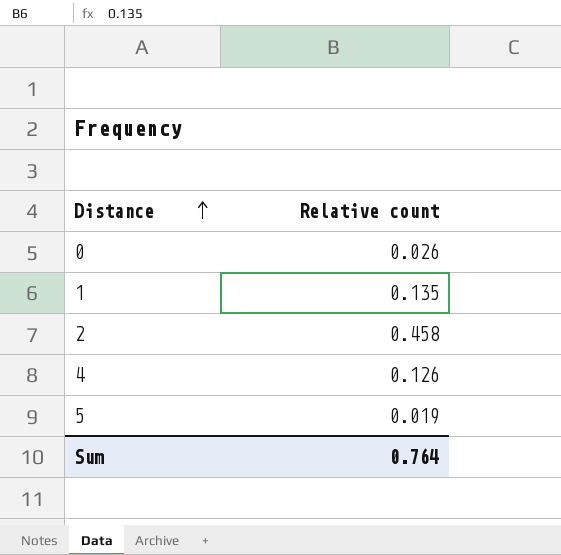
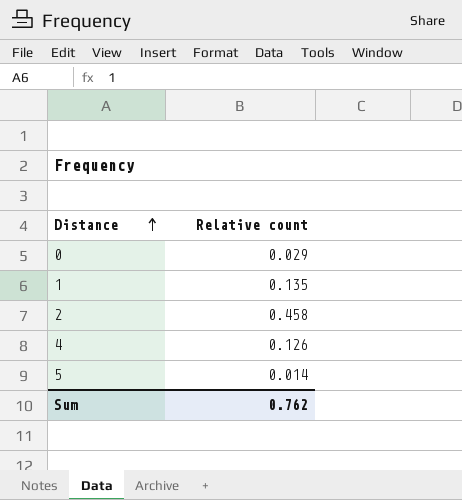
0 | Relative count: 0.026 -> 0.029
5 | Relative count: 0.019 -> 0.014
Sum | Relative count: 0.764 -> 0.762

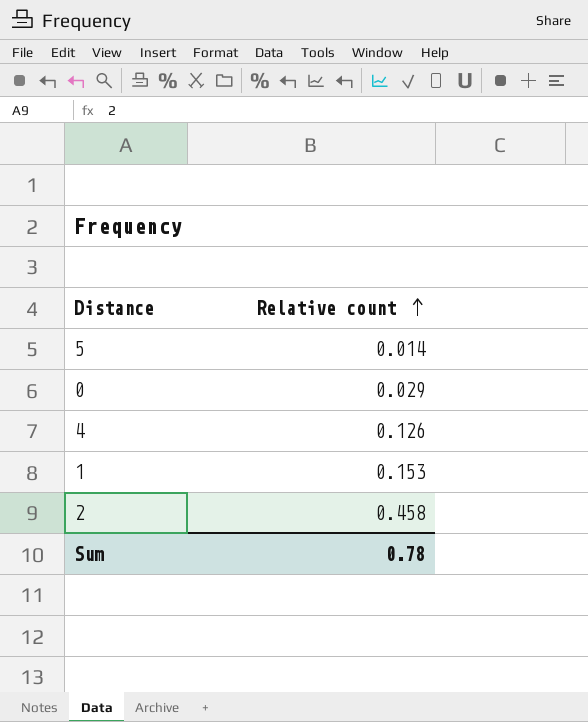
row order: Distance ascending -> Relative count ascending
1 | Relative count: 0.135 -> 0.153
Sum | Relative count: 0.762 -> 0.78

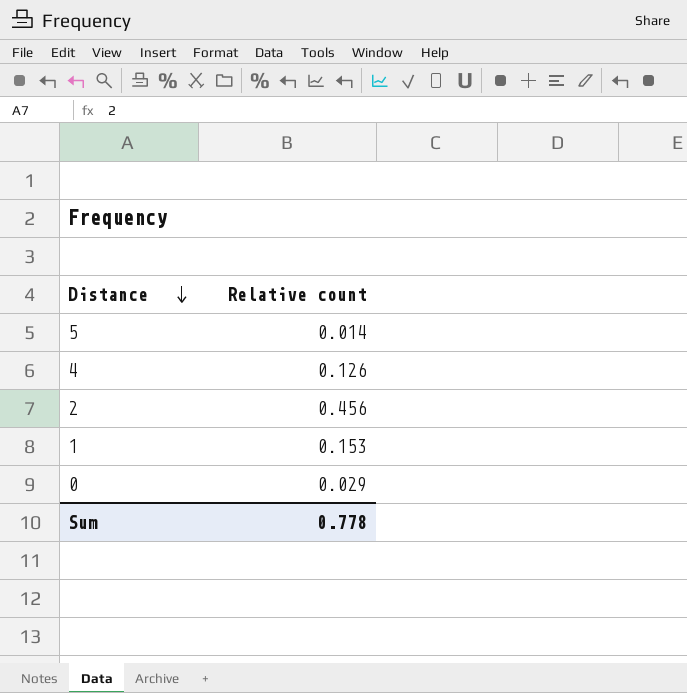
row order: Relative count ascending -> Distance descending
2 | Relative count: 0.458 -> 0.456
Sum | Relative count: 0.78 -> 0.778

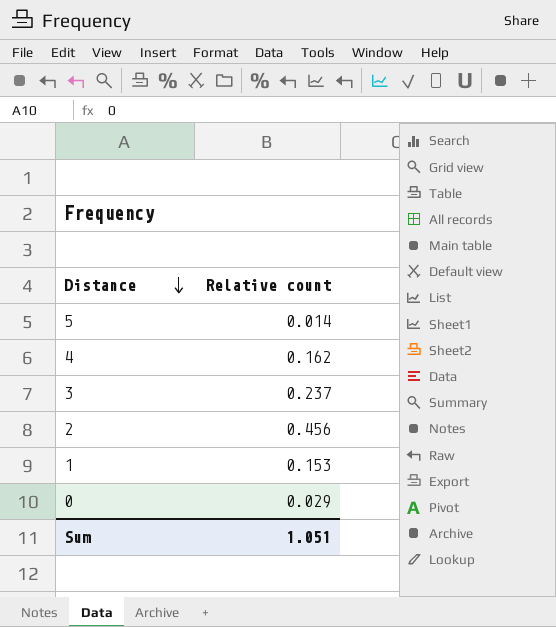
4 | Relative count: 0.126 -> 0.162
row 3: none -> 0.237
Sum | Relative count: 0.778 -> 1.051

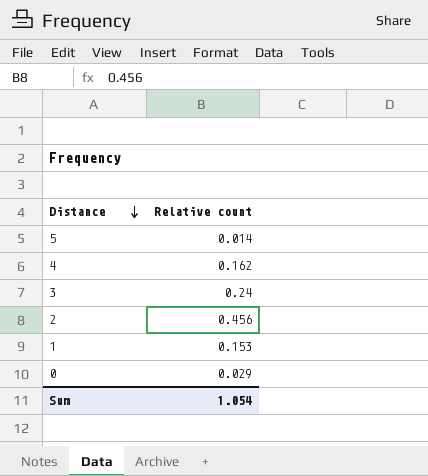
3 | Relative count: 0.237 -> 0.24
Sum | Relative count: 1.051 -> 1.054

